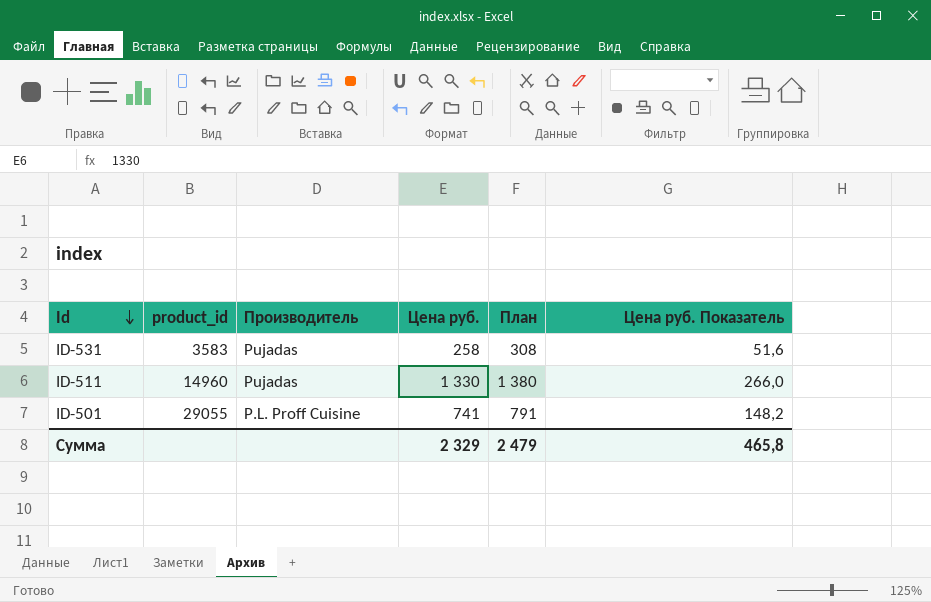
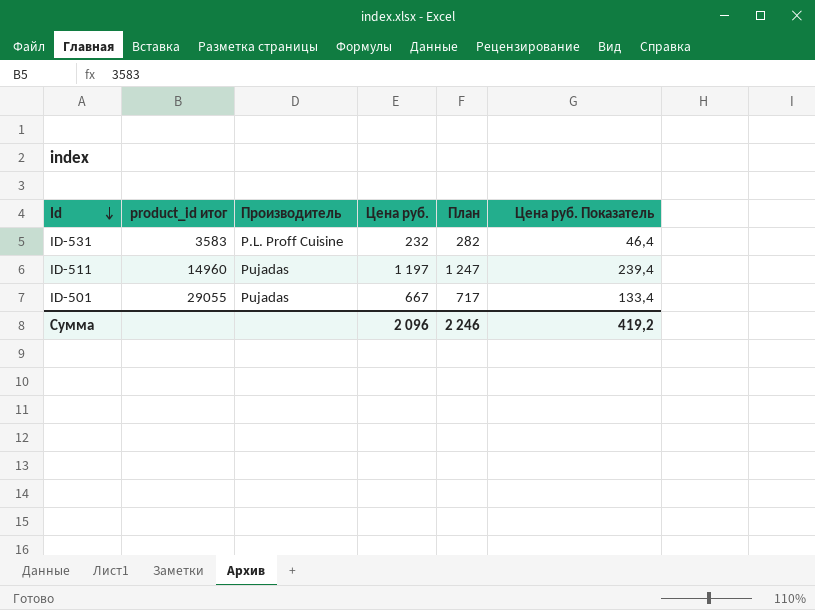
column name: product_id -> product_id итог
ID-531 | Производитель: Pujadas -> P.L. Proff Cuisine
ID-531 | Цена руб.: 258 -> 232
ID-531 | План: 308 -> 282
ID-531 | Цена руб. Показатель: 51,6 -> 46,4
ID-511 | Цена руб.: 1 330 -> 1 197
ID-511 | План: 1 380 -> 1 247
ID-511 | Цена руб. Показатель: 266,0 -> 239,4
ID-501 | Производитель: P.L. Proff Cuisine -> Pujadas
ID-501 | Цена руб.: 741 -> 667
ID-501 | План: 791 -> 717
ID-501 | Цена руб. Показатель: 148,2 -> 133,4
Сумма | Цена руб.: 2 329 -> 2 096
Сумма | План: 2 479 -> 2 246
Сумма | Цена руб. Показатель: 465,8 -> 419,2

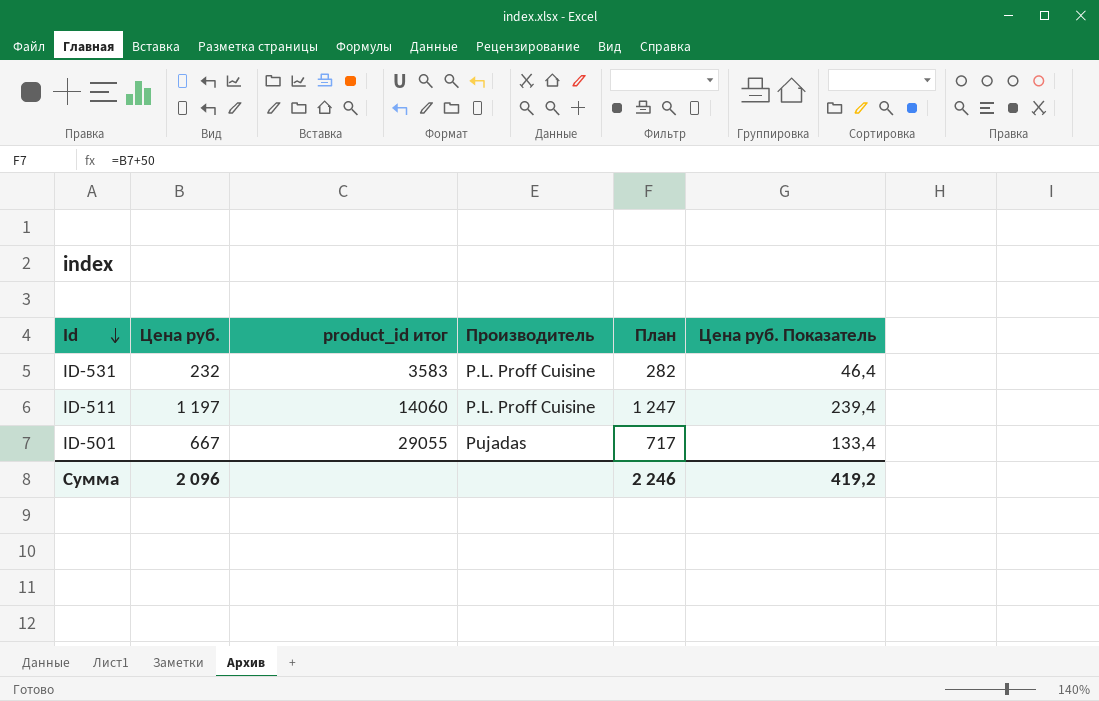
column Цена руб. | position: 4 -> 2
ID-511 | product_id итог: 14960 -> 14060
ID-511 | Производитель: Pujadas -> P.L. Proff Cuisine

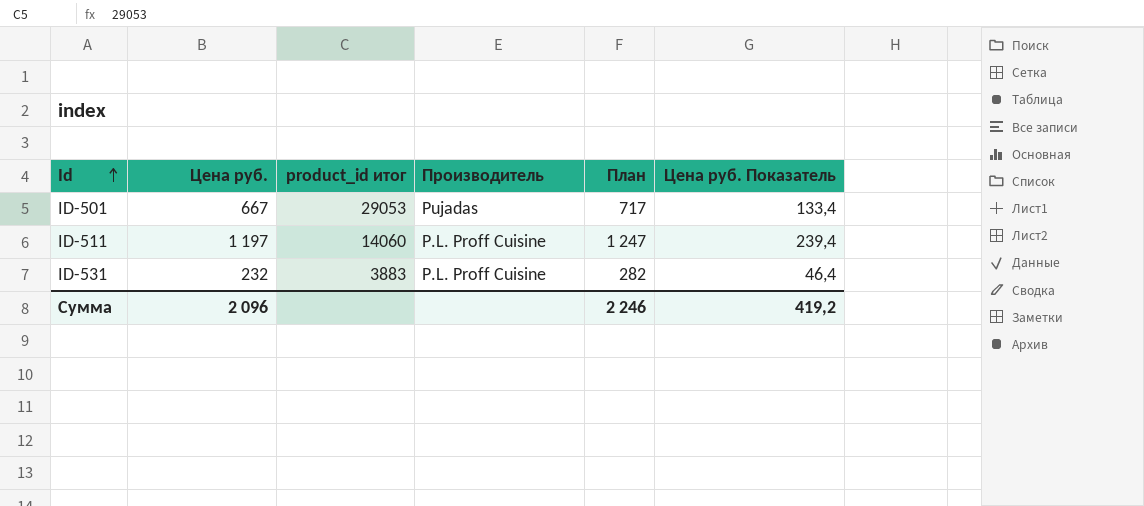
row order: Id descending -> Id ascending
ID-501 | product_id итог: 29055 -> 29053
ID-531 | product_id итог: 3583 -> 3883

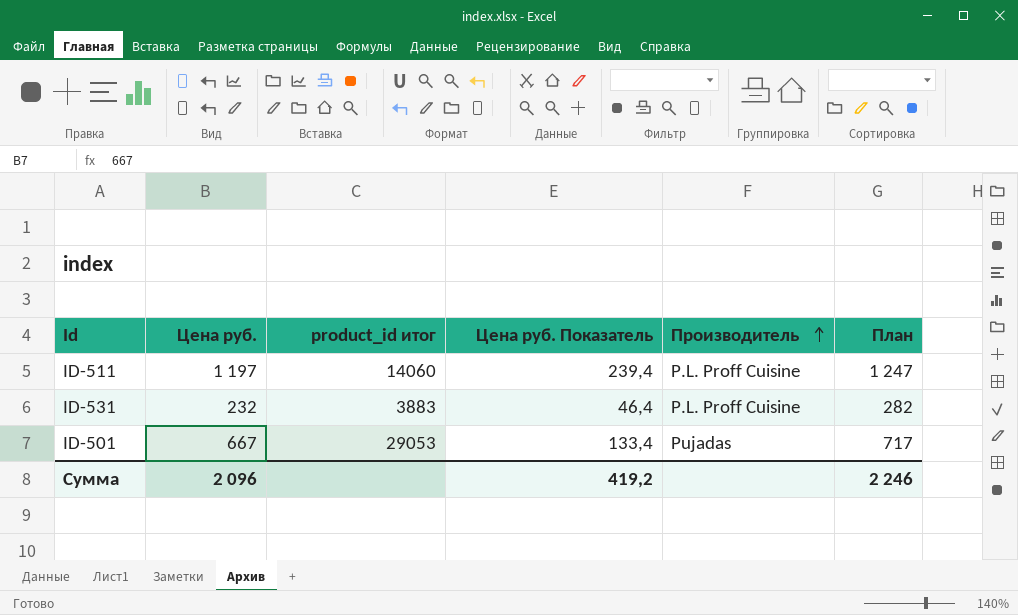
row order: Id ascending -> Производитель ascending
column Цена руб. Показатель | position: 6 -> 4

